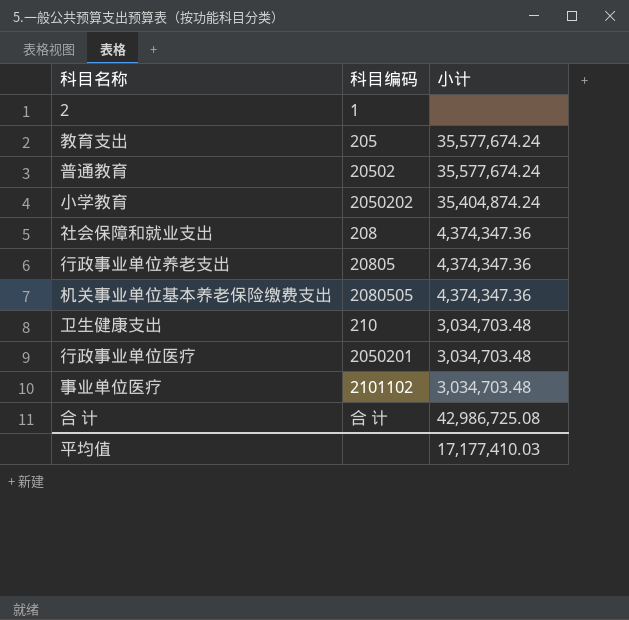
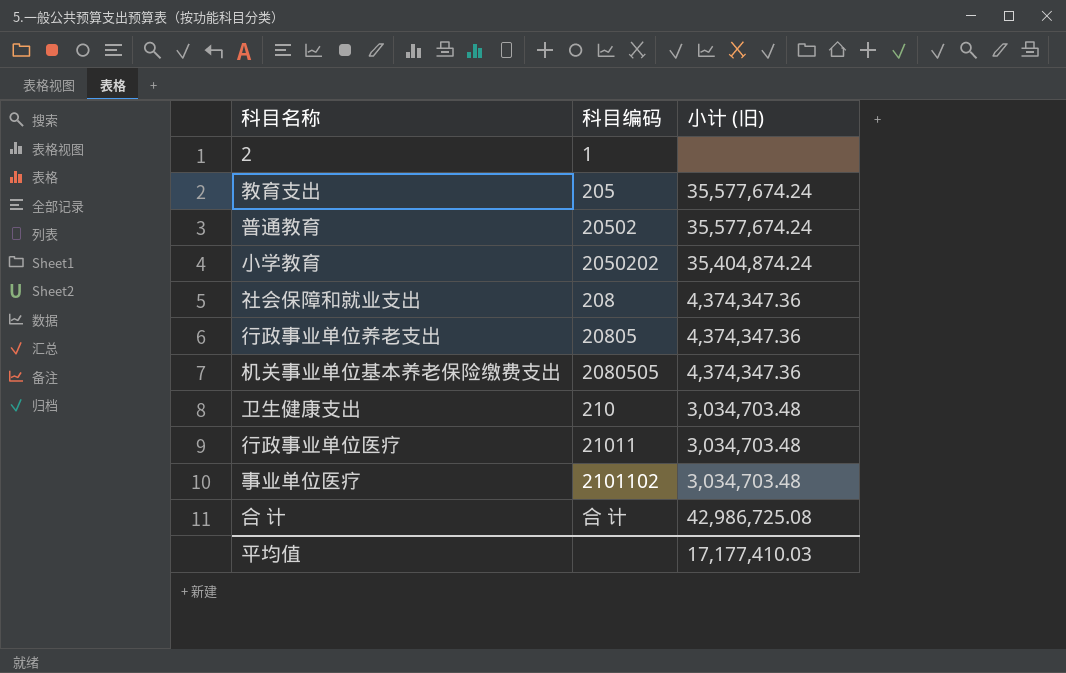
column name: 小计 -> 小计 (旧)
行政事业单位医疗 | 科目编码: 2050201 -> 21011

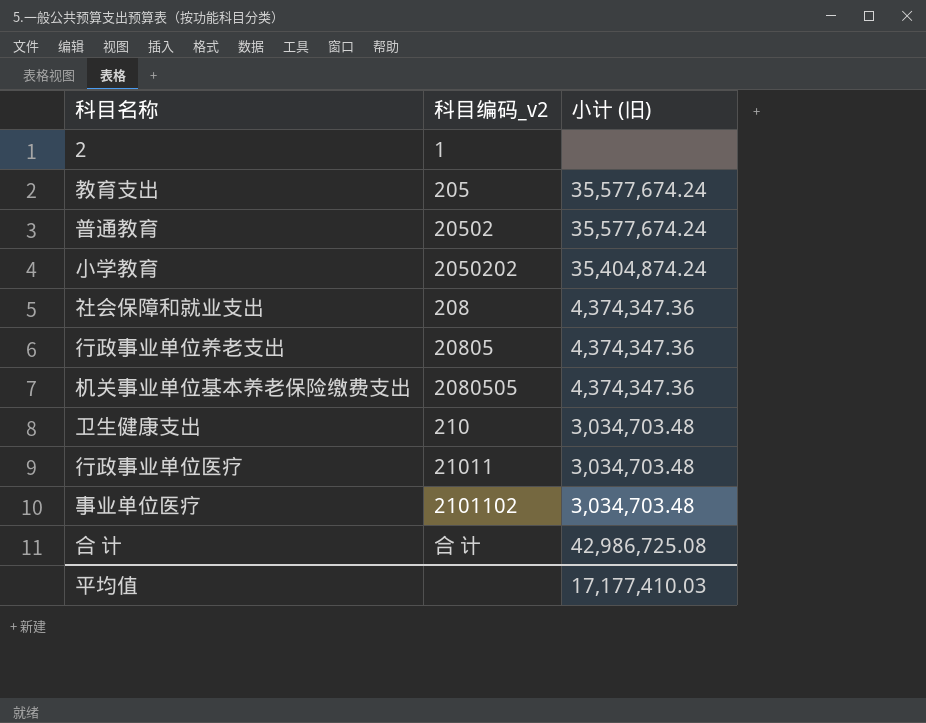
column name: 科目编码 -> 科目编码_v2

